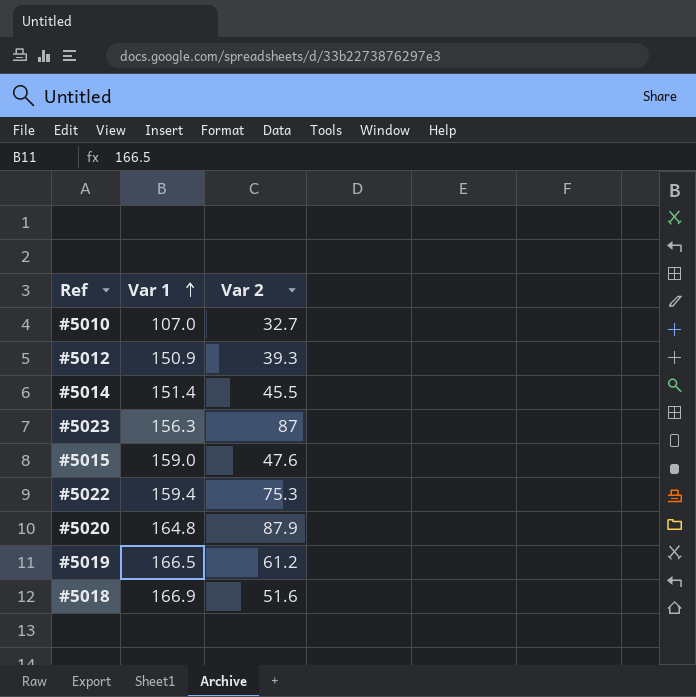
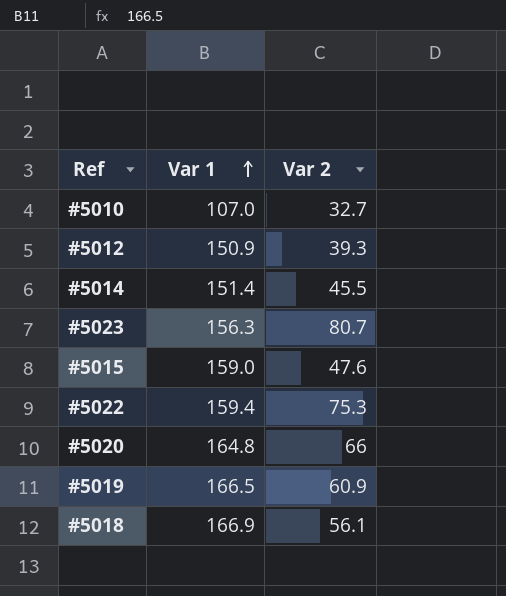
#5023 | Var 2: 87 -> 80.7
#5020 | Var 2: 87.9 -> 66
#5019 | Var 2: 61.2 -> 60.9
#5018 | Var 2: 51.6 -> 56.1

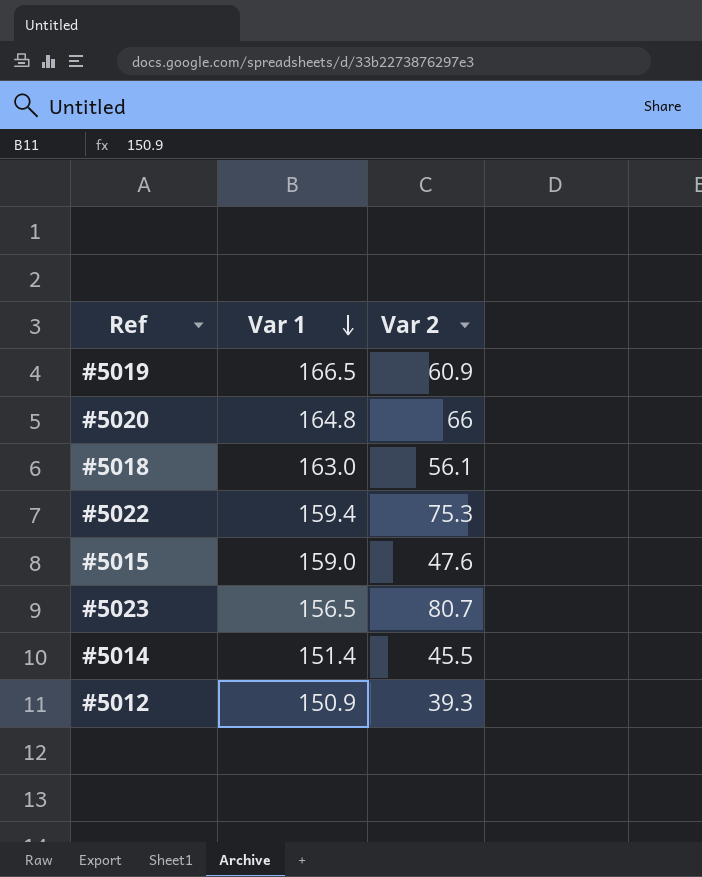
row order: Var 1 ascending -> Var 1 descending
row #5010: 107.0 | 32.7 -> none
#5018 | Var 1: 166.9 -> 163.0
#5023 | Var 1: 156.3 -> 156.5

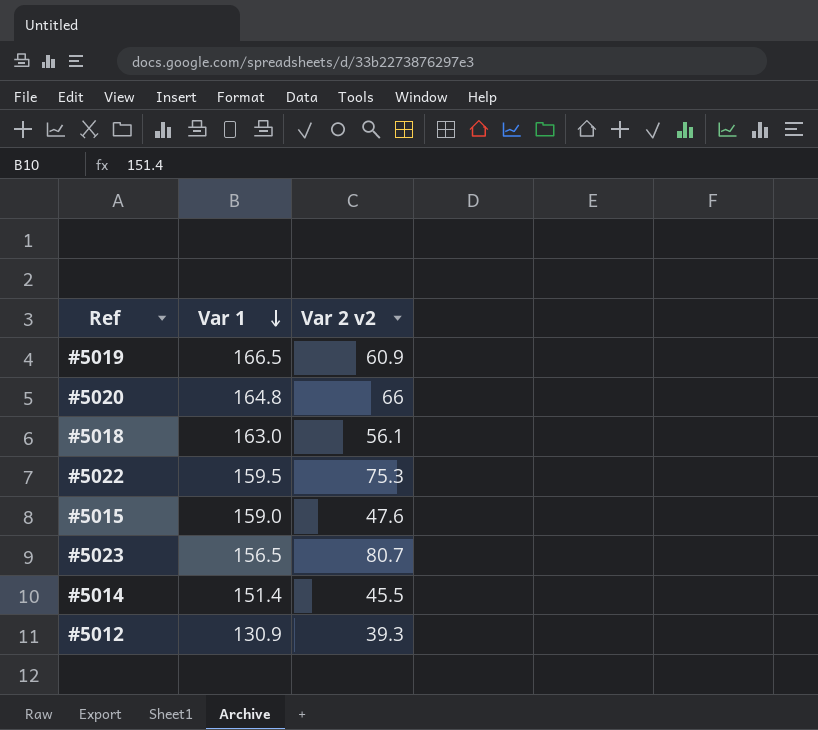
column name: Var 2 -> Var 2 v2
#5022 | Var 1: 159.4 -> 159.5
#5012 | Var 1: 150.9 -> 130.9

